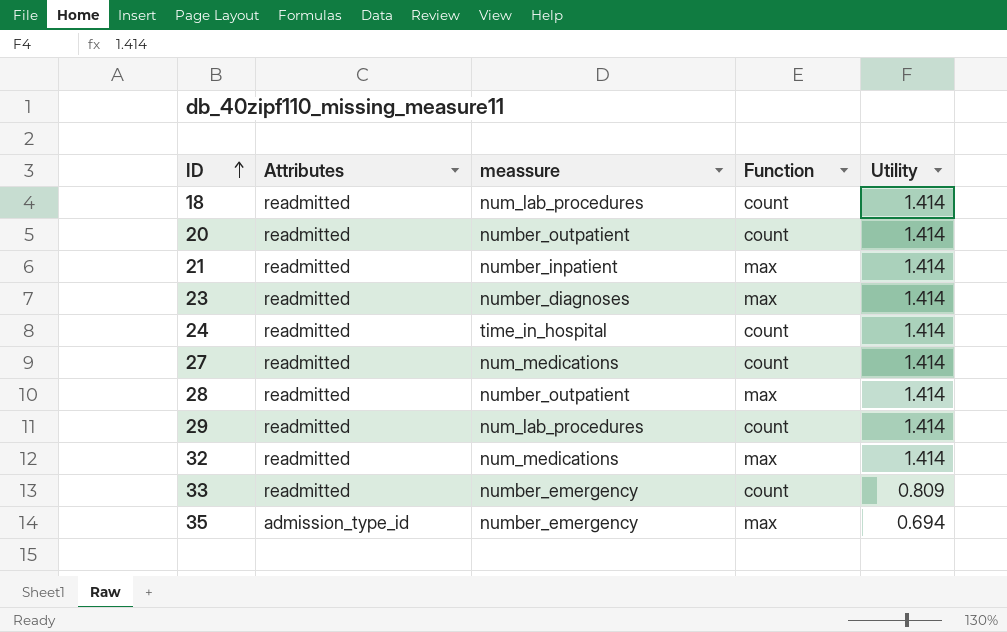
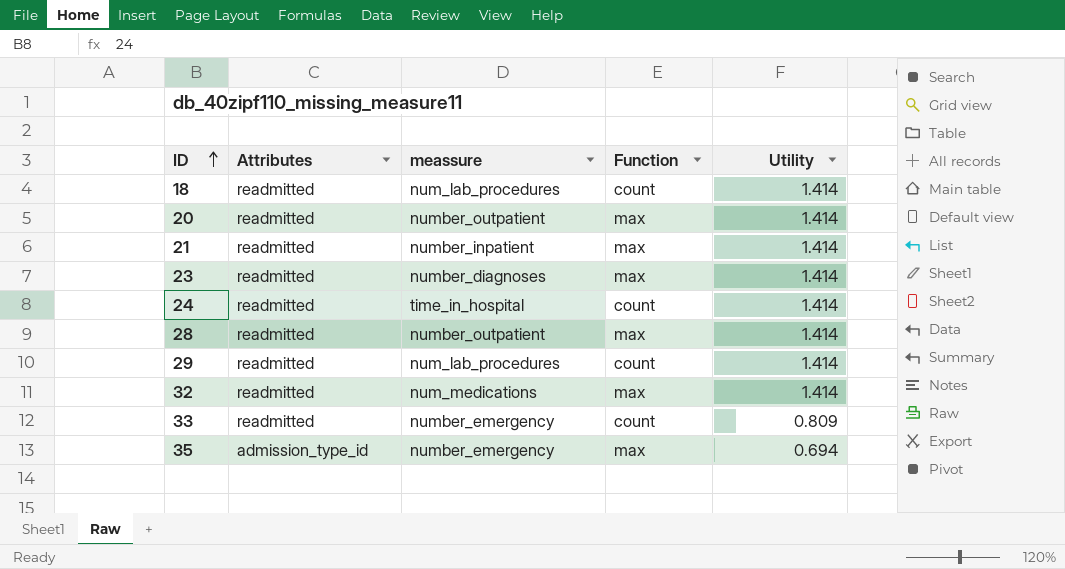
row 27: readmitted | num_medications | count | 1.414 -> none
20 | Function: count -> max

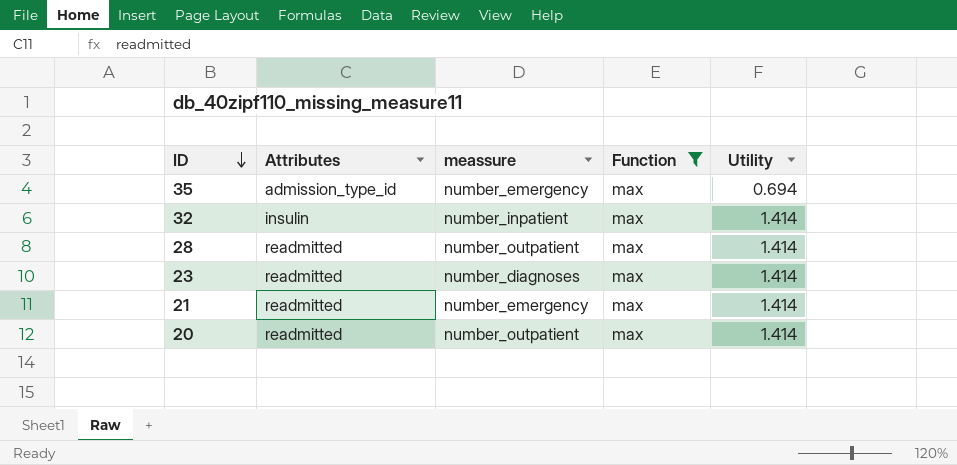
filter: none -> Function = max
row order: ID ascending -> ID descending
32 | Attributes: readmitted -> insulin
32 | meassure: num_medications -> number_inpatient
21 | meassure: number_inpatient -> number_emergency

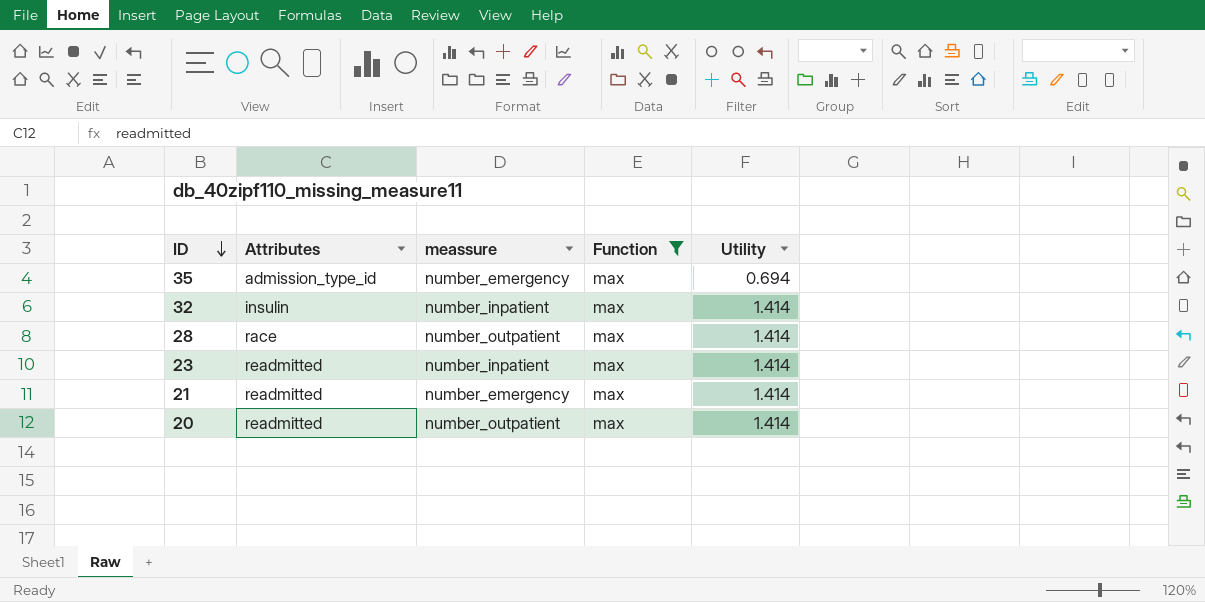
28 | Attributes: readmitted -> race
23 | meassure: number_diagnoses -> number_inpatient

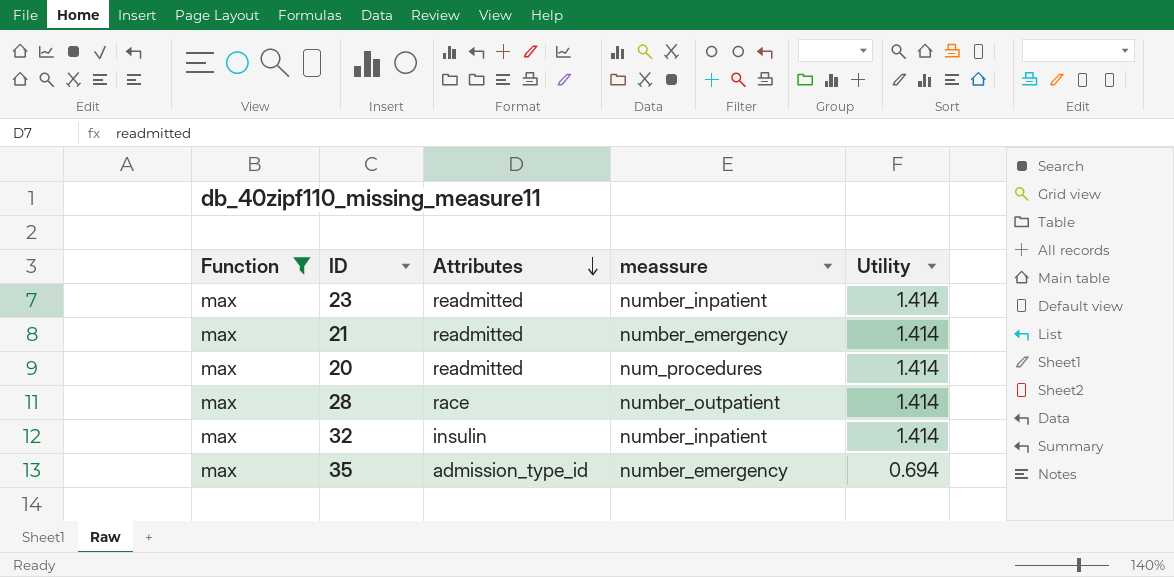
row order: ID descending -> Attributes descending
column Function | position: 4 -> 1
20 | meassure: number_outpatient -> num_procedures

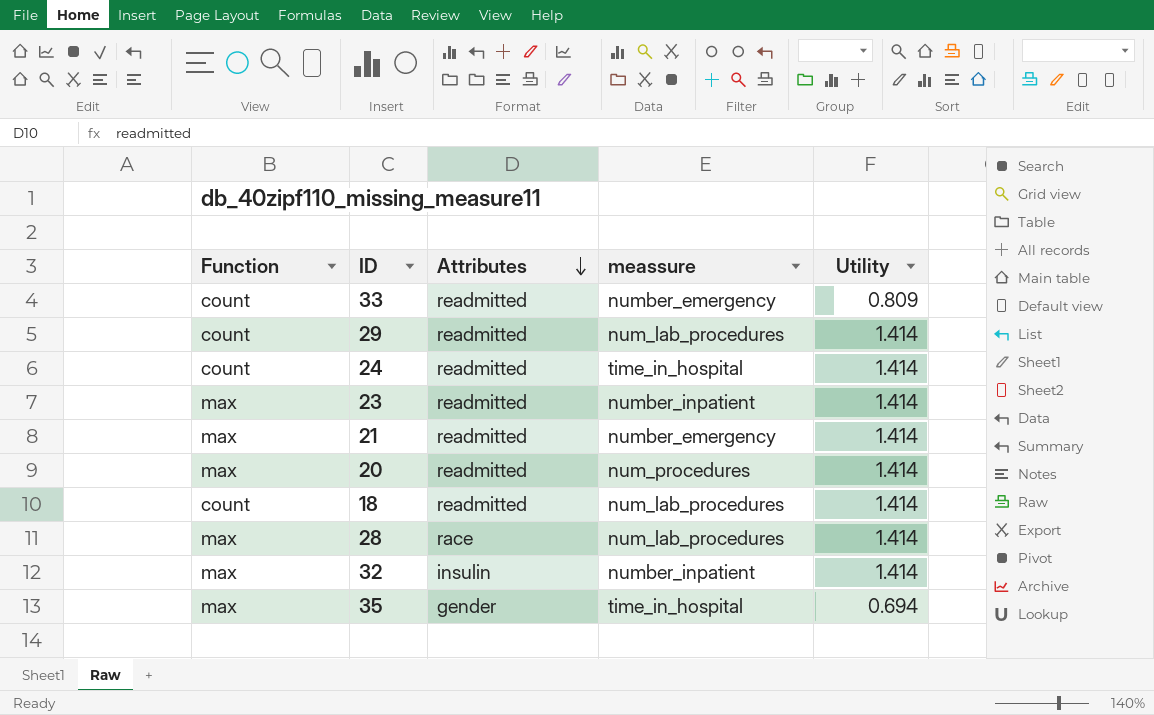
filter: Function = max -> none
28 | meassure: number_outpatient -> num_lab_procedures
35 | Attributes: admission_type_id -> gender
35 | meassure: number_emergency -> time_in_hospital

